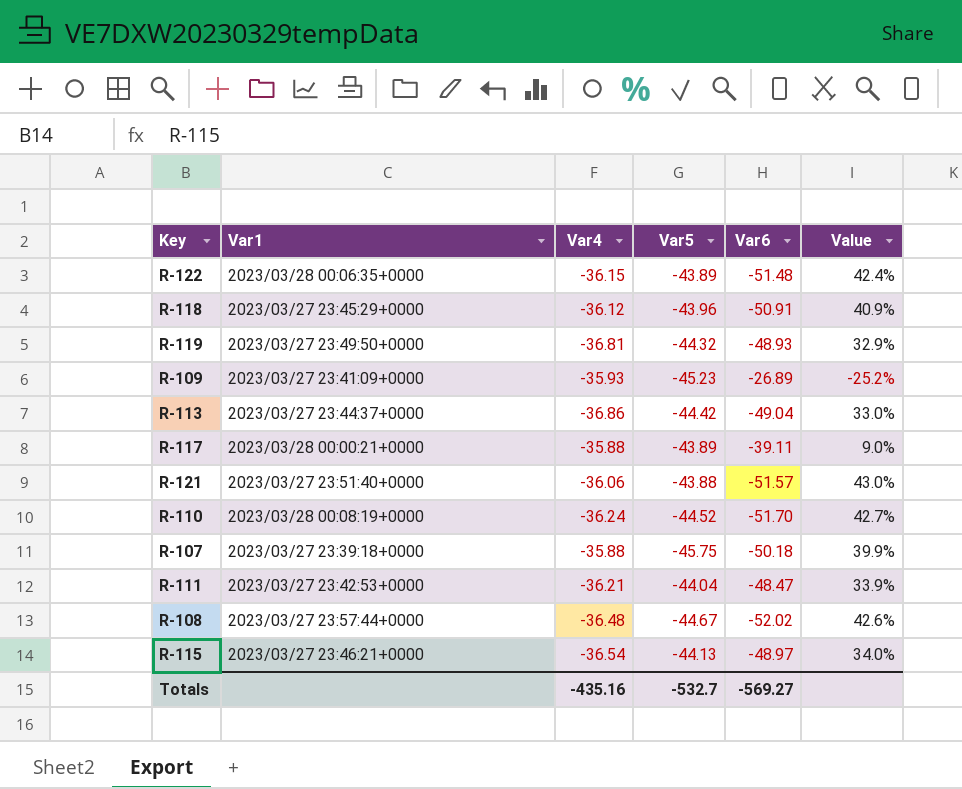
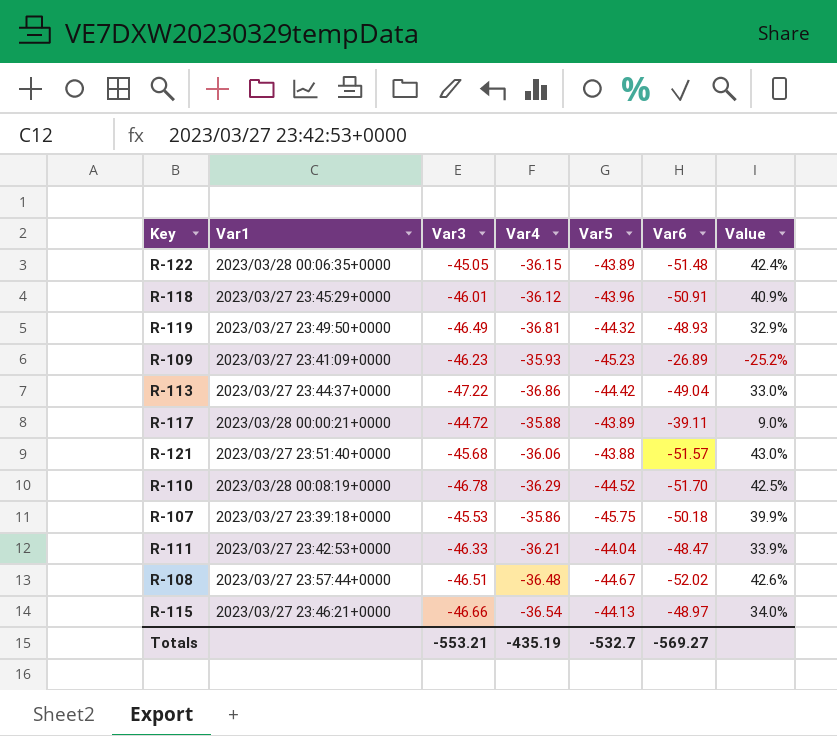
column Var3 | position: none -> 3
R-110 | Var4: -36.24 -> -36.29
R-110 | Value: 42.7% -> 42.5%
R-107 | Var4: -35.88 -> -35.86
Totals | Var4: -435.16 -> -435.19

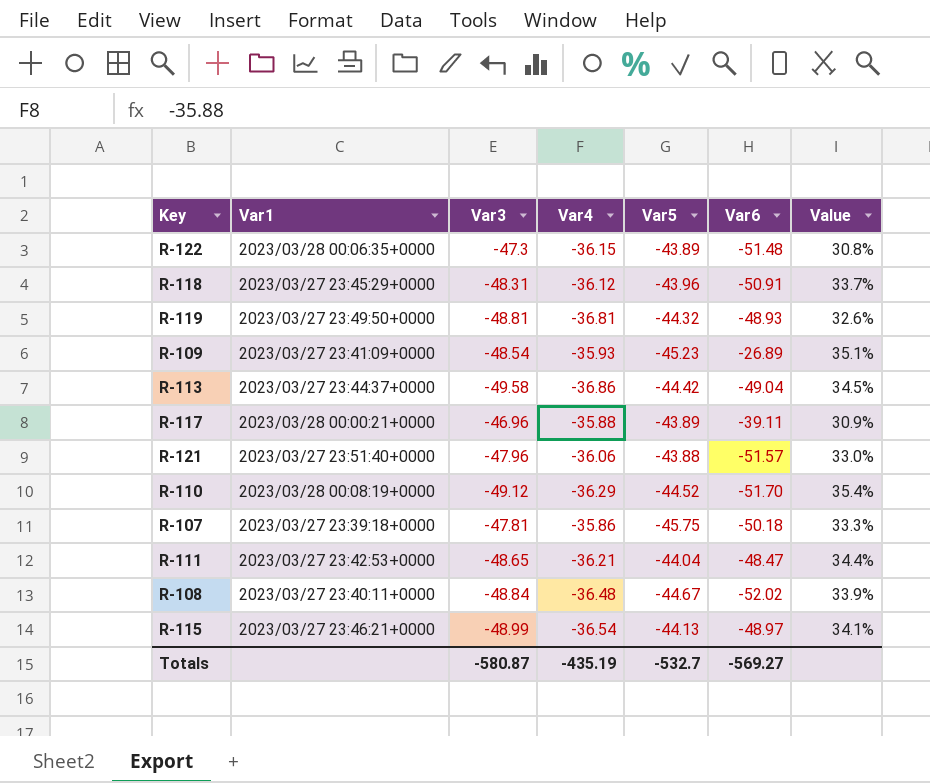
column Value | formula: ([Var6] - [Var4]) / [Var4] -> ([Var3] - [Var4]) / [Var4]
R-122 | Var3: -45.05 -> -47.3
R-118 | Var3: -46.01 -> -48.31
R-119 | Var3: -46.49 -> -48.81
R-109 | Var3: -46.23 -> -48.54
R-113 | Var3: -47.22 -> -49.58
R-117 | Var3: -44.72 -> -46.96
R-121 | Var3: -45.68 -> -47.96
R-110 | Var3: -46.78 -> -49.12
R-107 | Var3: -45.53 -> -47.81
R-111 | Var3: -46.33 -> -48.65
R-108 | Var1: 2023/03/27 23:57:44+0000 -> 2023/03/27 23:40:11+0000
R-108 | Var3: -46.51 -> -48.84
R-115 | Var3: -46.66 -> -48.99
Totals | Var3: -553.21 -> -580.87

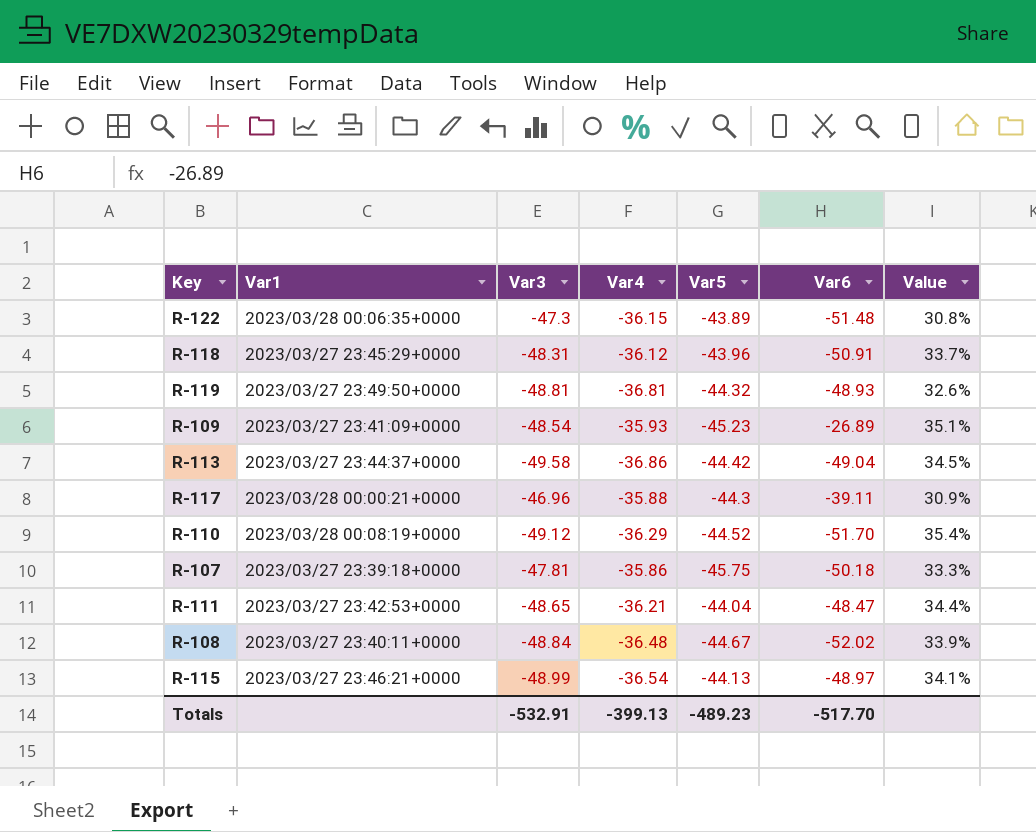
row R-121: 2023/03/27 23:51:40+0000 | -47.96 | -36.06 | -43.88 | -51.57 | 33.0% -> none
R-117 | Var5: -43.89 -> -44.3
Totals | Var3: -580.87 -> -532.91
Totals | Var4: -435.19 -> -399.13
Totals | Var5: -532.7 -> -489.23
Totals | Var6: -569.27 -> -517.70

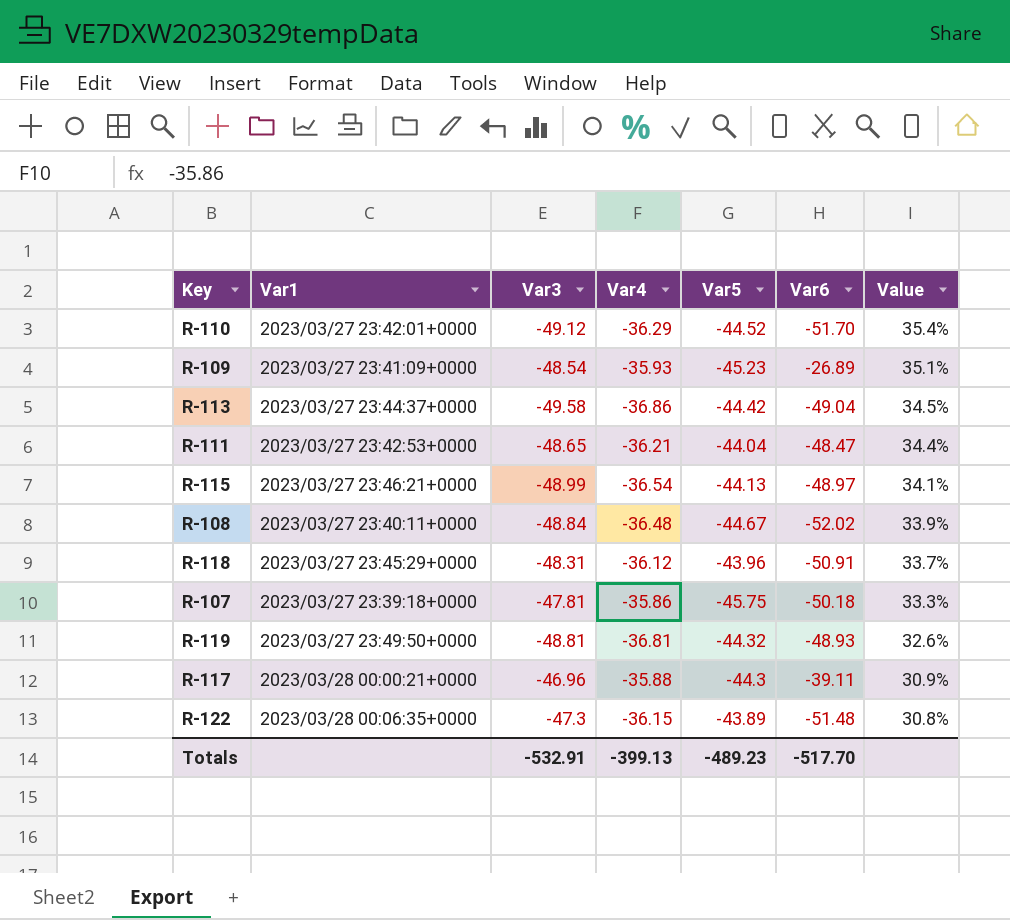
row order: none -> Value descending
R-110 | Var1: 2023/03/28 00:08:19+0000 -> 2023/03/27 23:42:01+0000

